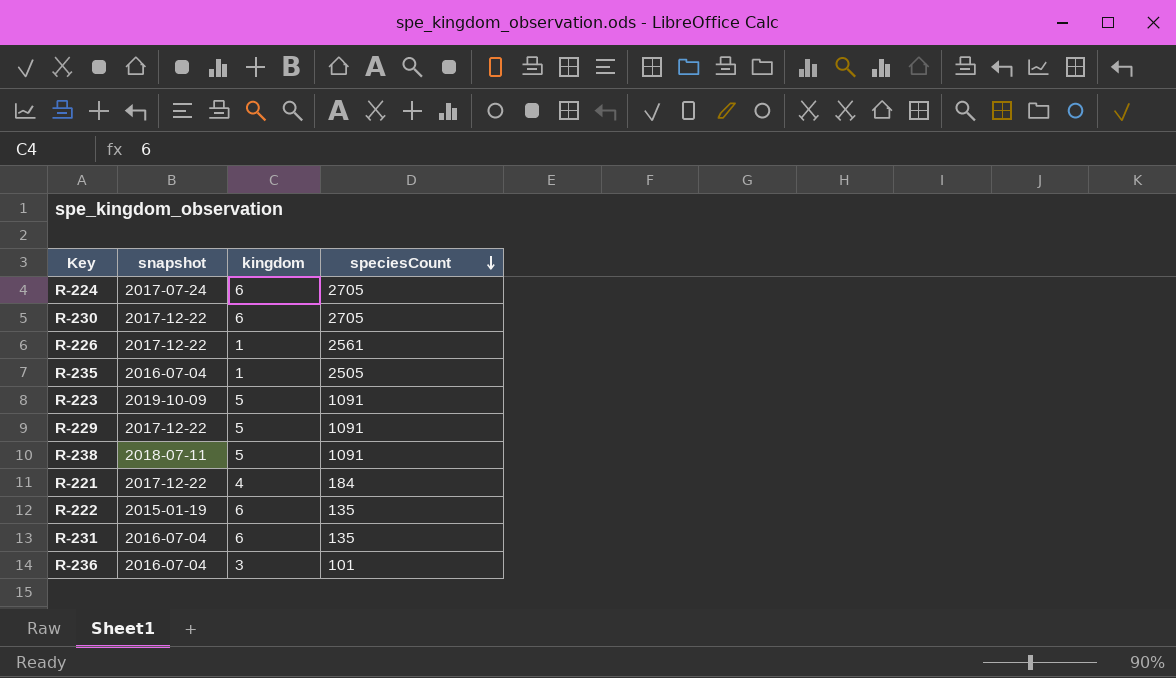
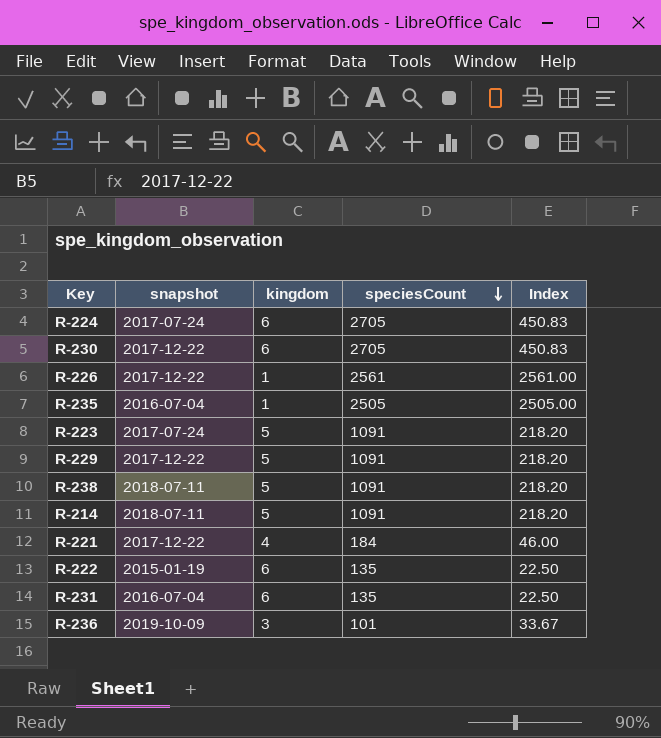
column Index | formula: none -> [speciesCount] / [kingdom]
R-223 | snapshot: 2019-10-09 -> 2017-07-24
row R-214: none -> 2018-07-11 | 5 | 1091 | 218.20
R-236 | snapshot: 2016-07-04 -> 2019-10-09

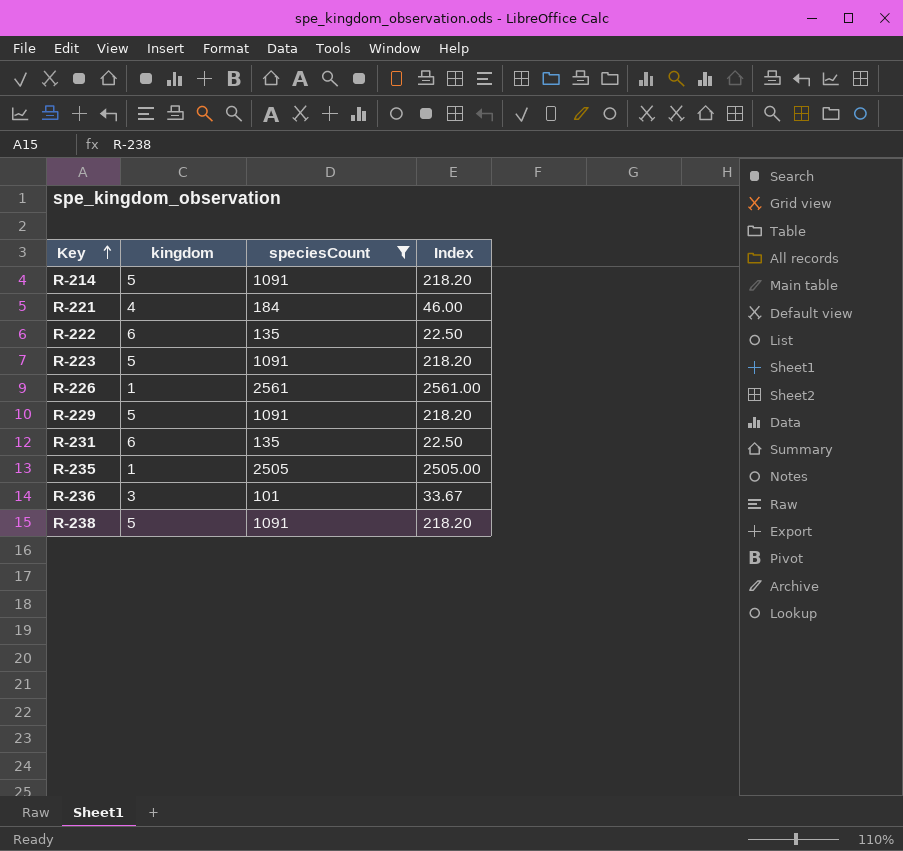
filter: none -> speciesCount != 2705
row order: speciesCount descending -> Key ascending
column snapshot | position: 2 -> none

